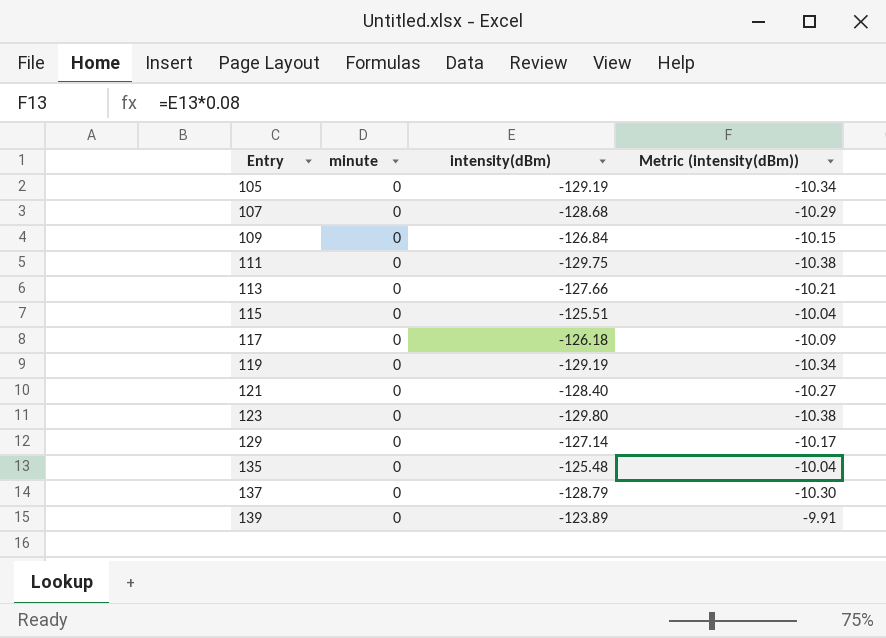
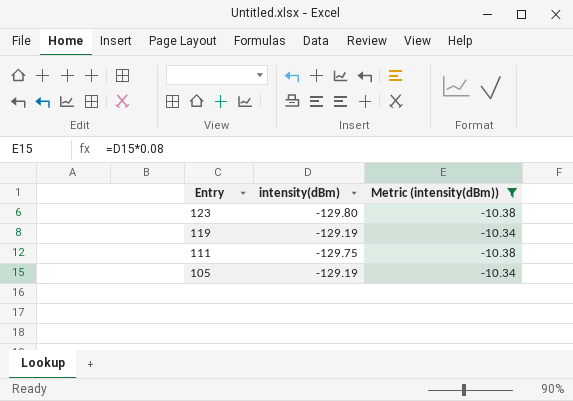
filter: none -> Metric (intensity(dBm)) <= -10.34
row order: Entry ascending -> Entry descending
column minute | position: 2 -> none

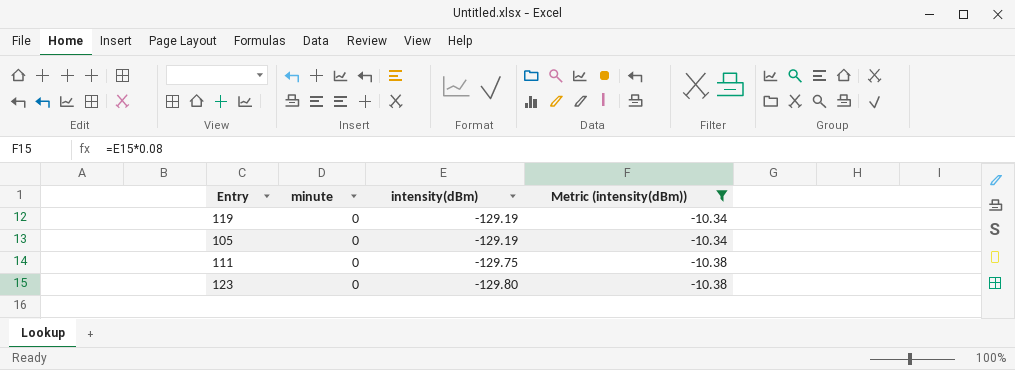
row order: Entry descending -> intensity(dBm) descending
column minute | position: none -> 2

